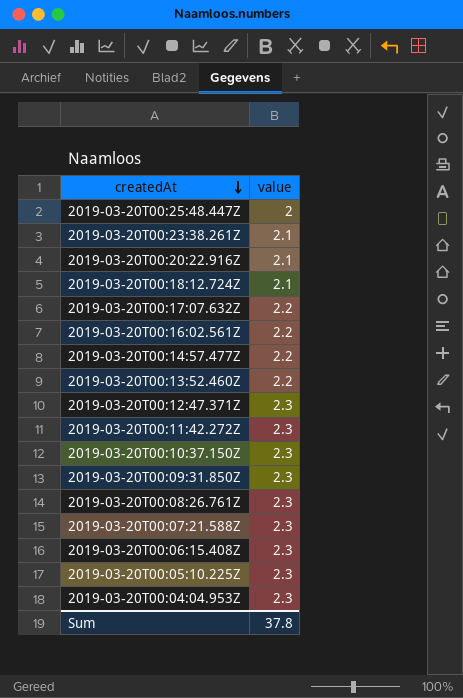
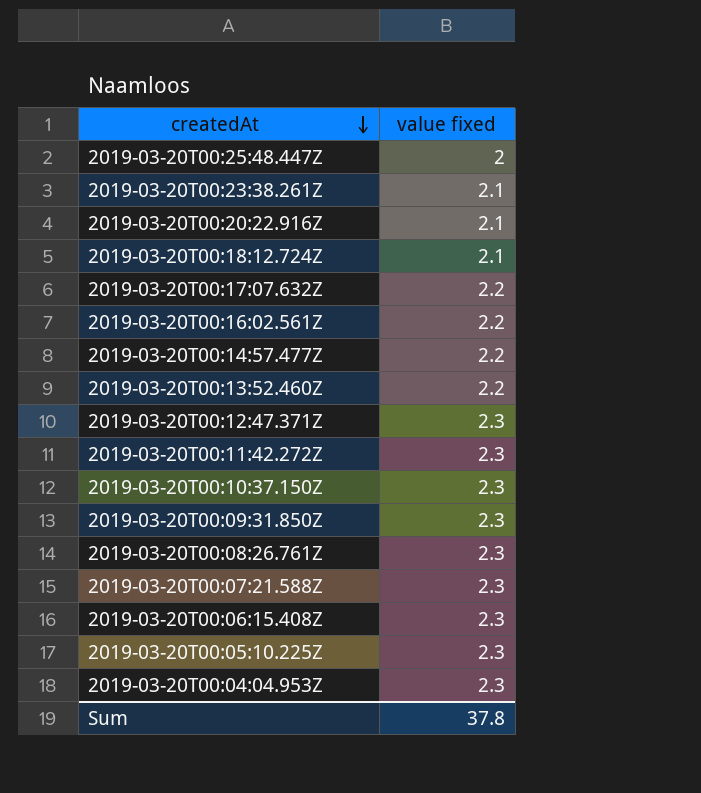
column name: value -> value fixed

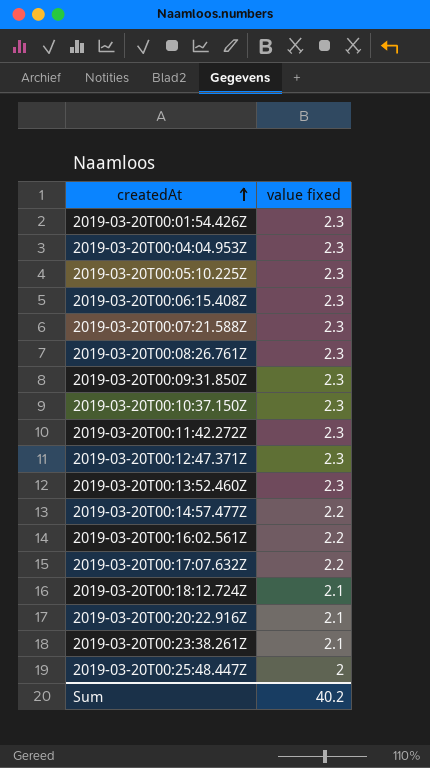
row order: createdAt descending -> createdAt ascending
row 2019-03-20T00:01:54.426Z: none -> 2.3
2019-03-20T00:13:52.460Z | value fixed: 2.2 -> 2.3
Sum | value fixed: 37.8 -> 40.2

